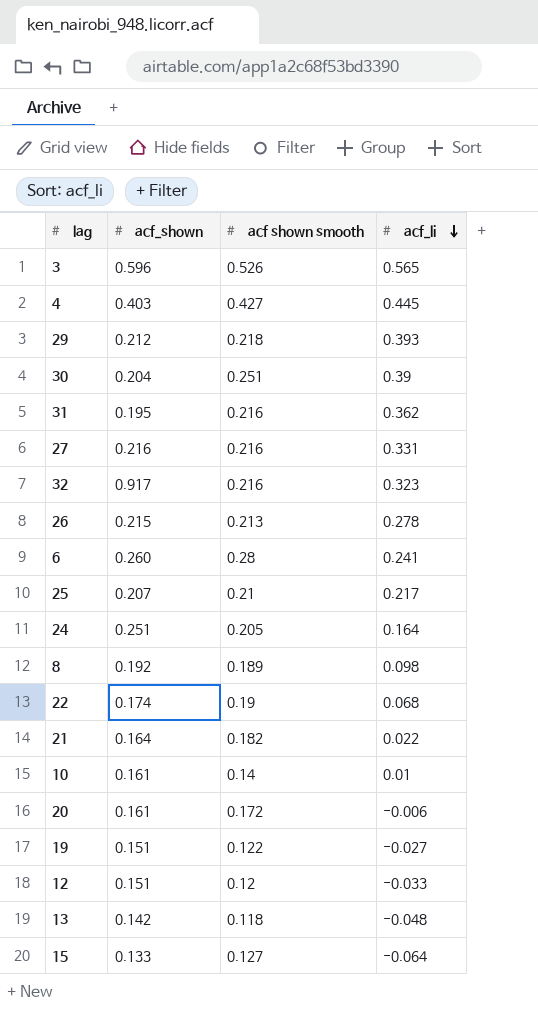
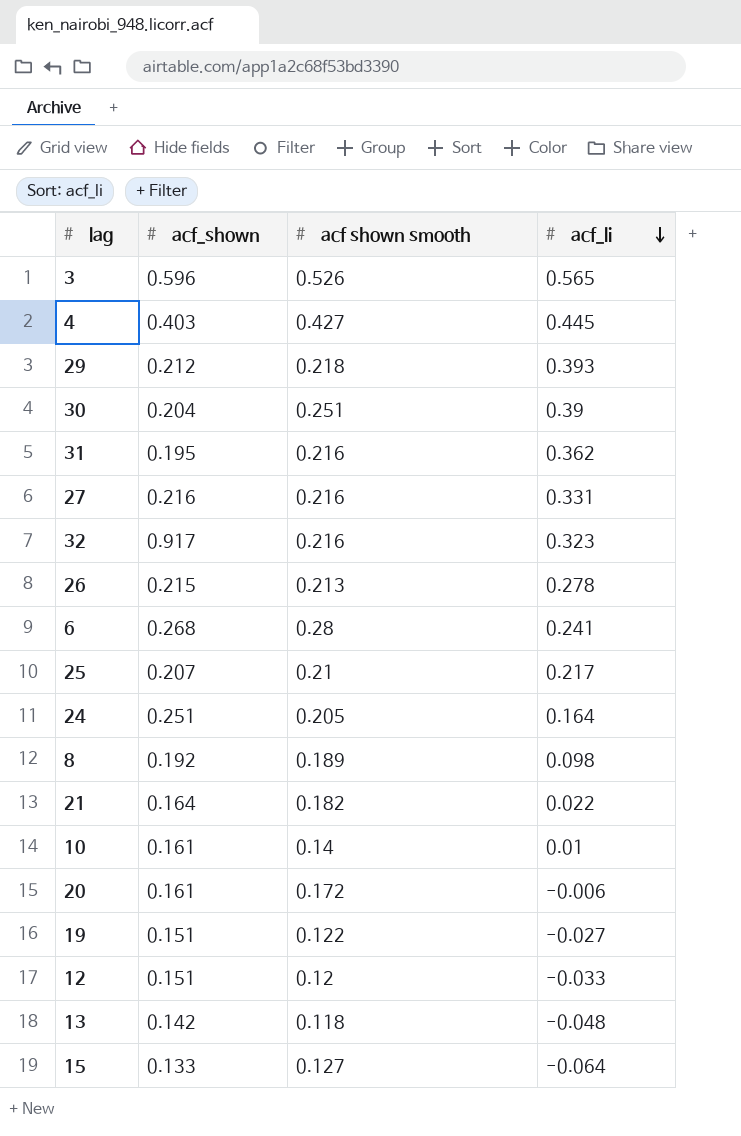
row 22: 0.174 | 0.19 | 0.068 -> none
6 | acf_shown: 0.260 -> 0.268

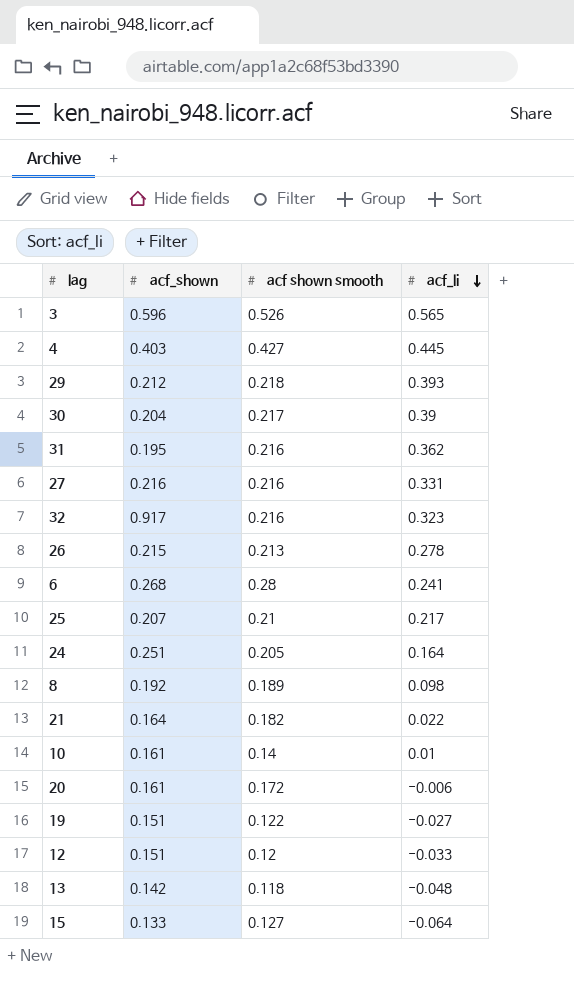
30 | acf shown smooth: 0.251 -> 0.217

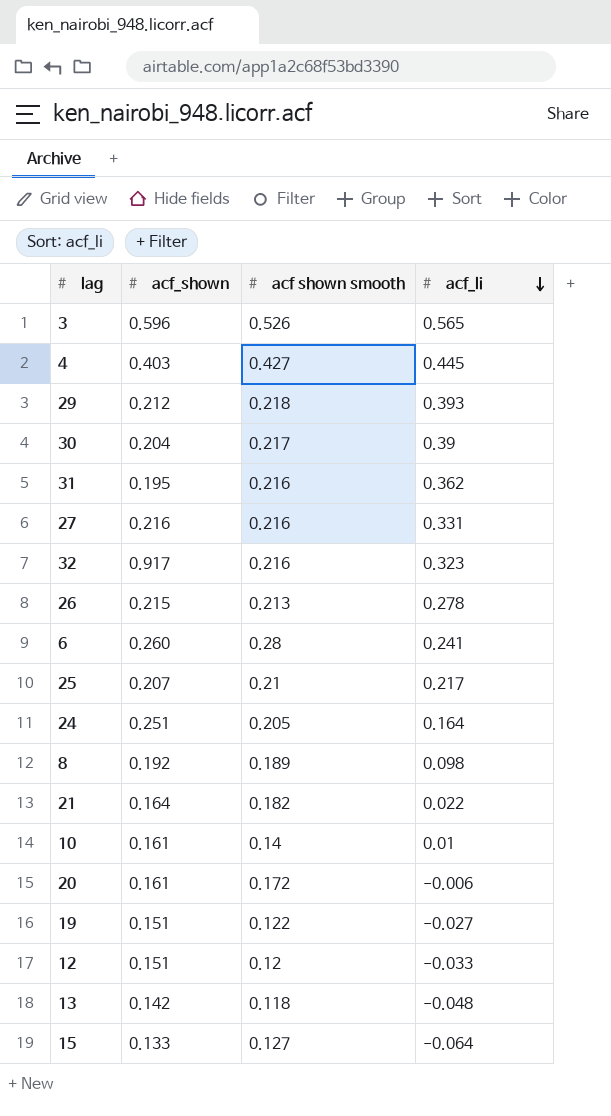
6 | acf_shown: 0.268 -> 0.260

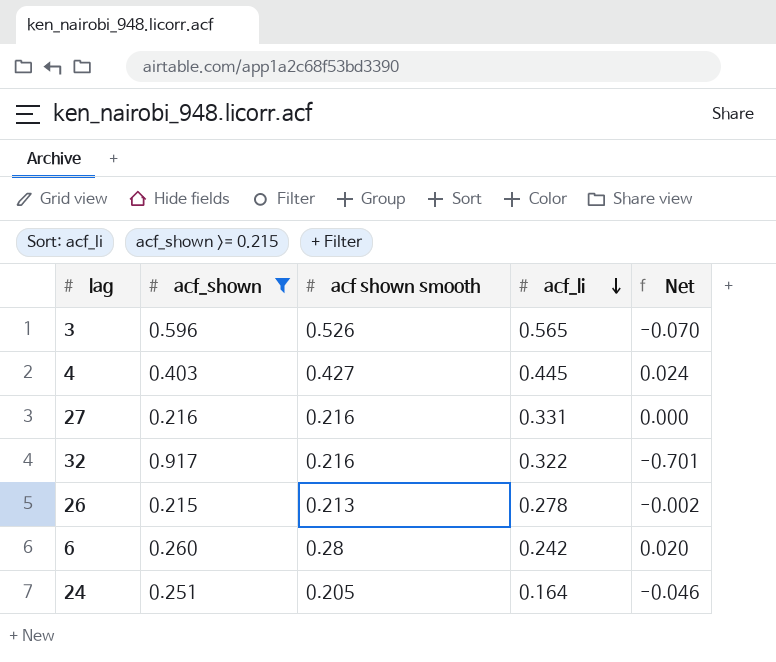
filter: none -> acf_shown >= 0.215
column Net | formula: none -> [acf shown smooth] - [acf_shown]
32 | acf_li: 0.323 -> 0.322
6 | acf_li: 0.241 -> 0.242

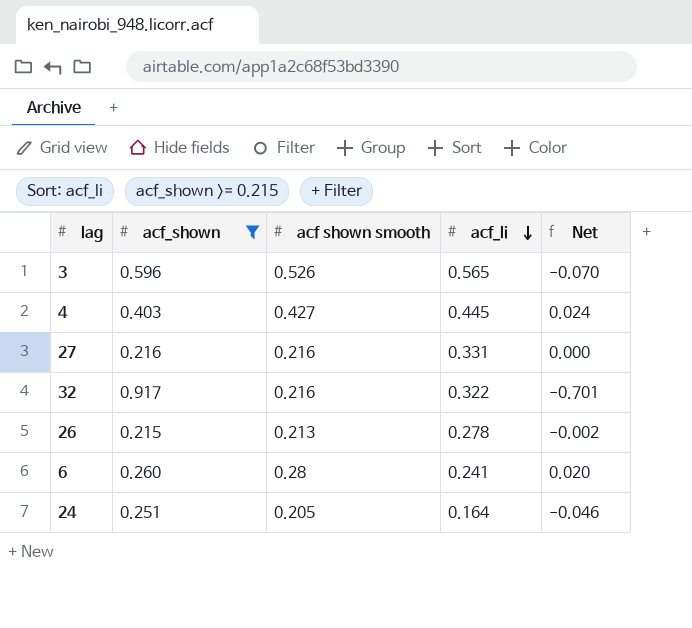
6 | acf_li: 0.242 -> 0.241

